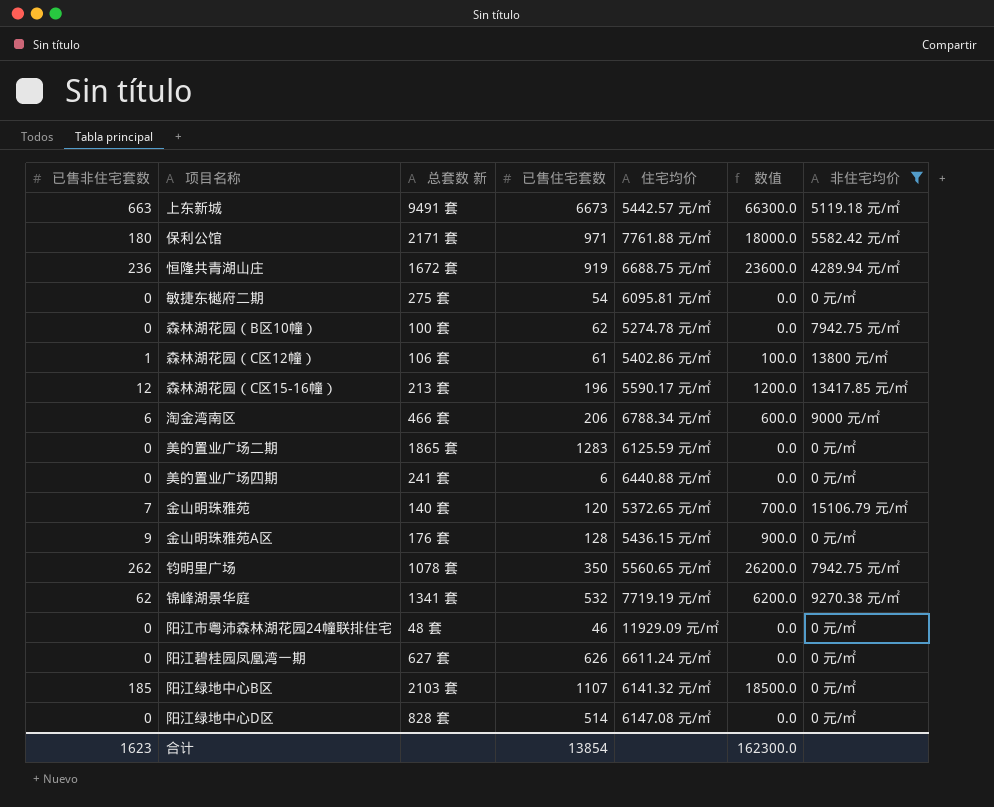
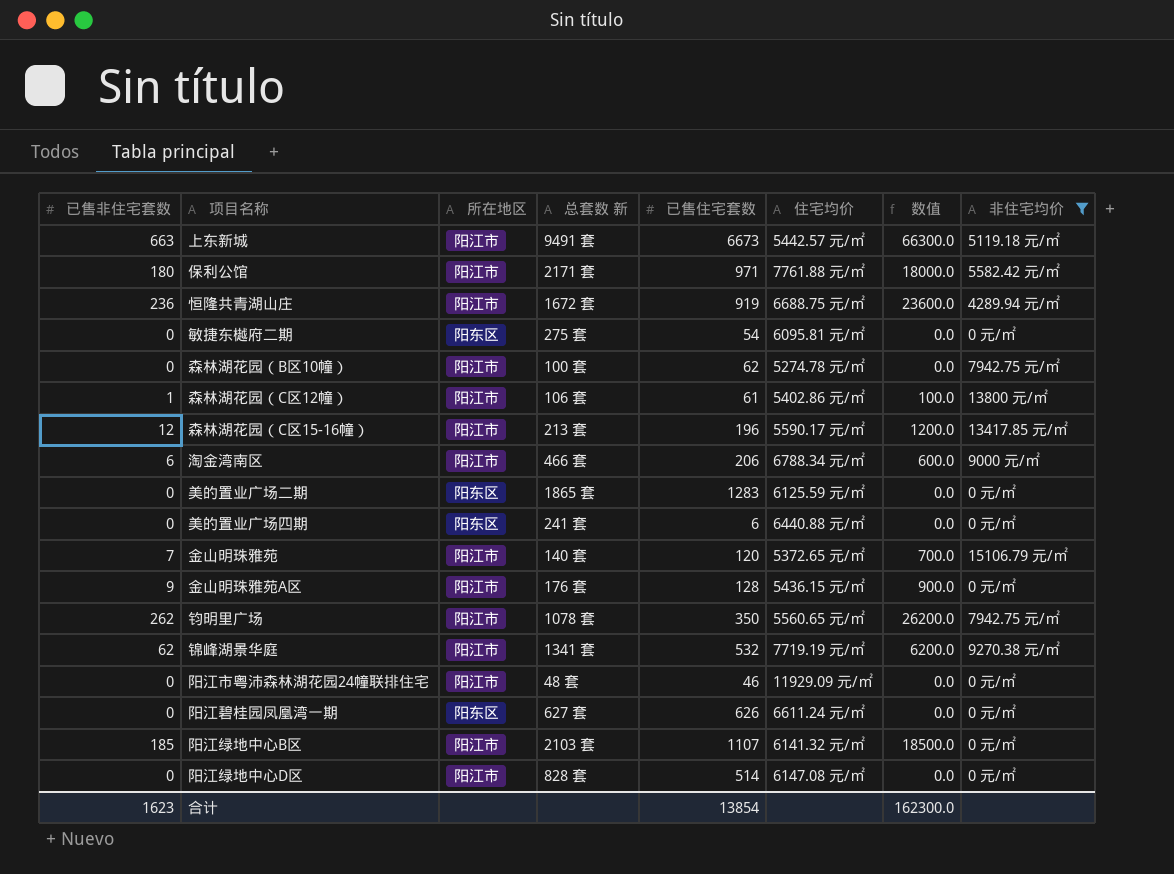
column 所在地区 | position: none -> 3

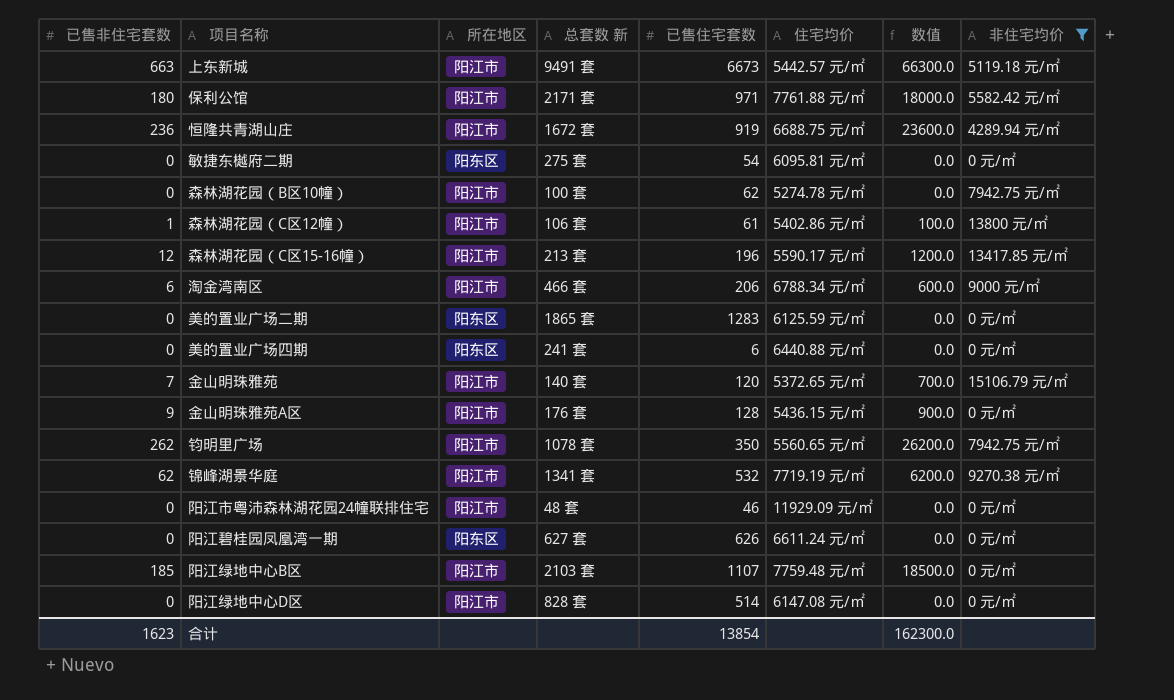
阳江绿地中心B区 | 住宅均价: 6141.32 元/㎡ -> 7759.48 元/㎡

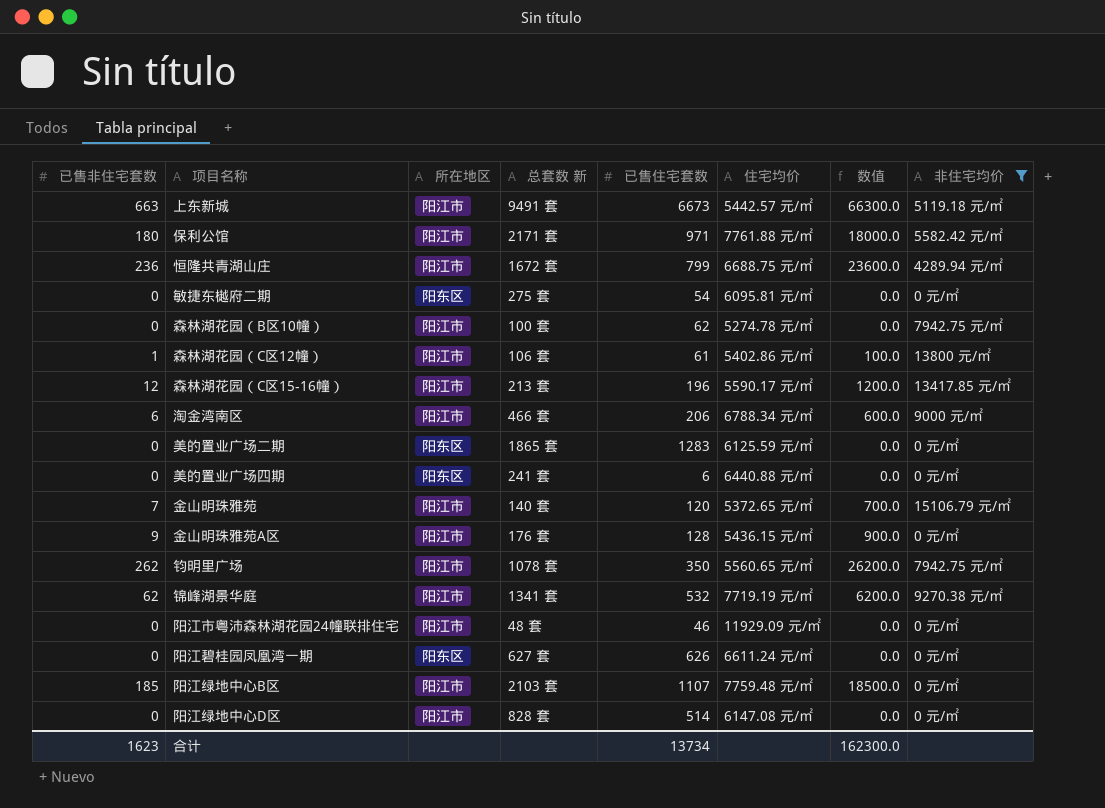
恒隆共青湖山庄 | 已售住宅套数: 919 -> 799
合计 | 已售住宅套数: 13854 -> 13734

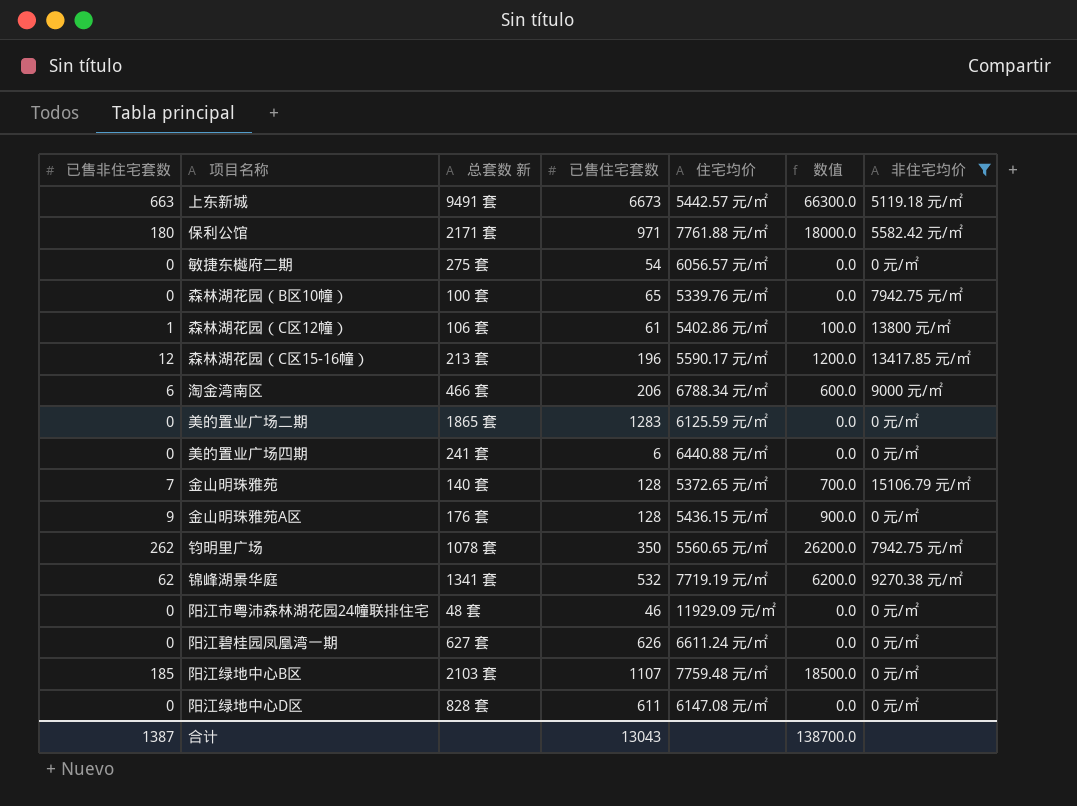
column 所在地区 | position: 3 -> none
row 恒隆共青湖山庄: 236 | 阳江市 | 1672 套 | 799 | 6688.75 元/㎡ | 23600.0 | 4289.94 元/㎡ -> none
敏捷东樾府二期 | 住宅均价: 6095.81 元/㎡ -> 6056.57 元/㎡
森林湖花园（B区10幢） | 已售住宅套数: 62 -> 65
森林湖花园（B区10幢） | 住宅均价: 5274.78 元/㎡ -> 5339.76 元/㎡
金山明珠雅苑 | 已售住宅套数: 120 -> 128
阳江绿地中心D区 | 已售住宅套数: 514 -> 611
合计 | 已售非住宅套数: 1623 -> 1387
合计 | 已售住宅套数: 13734 -> 13043
合计 | 数值: 162300.0 -> 138700.0

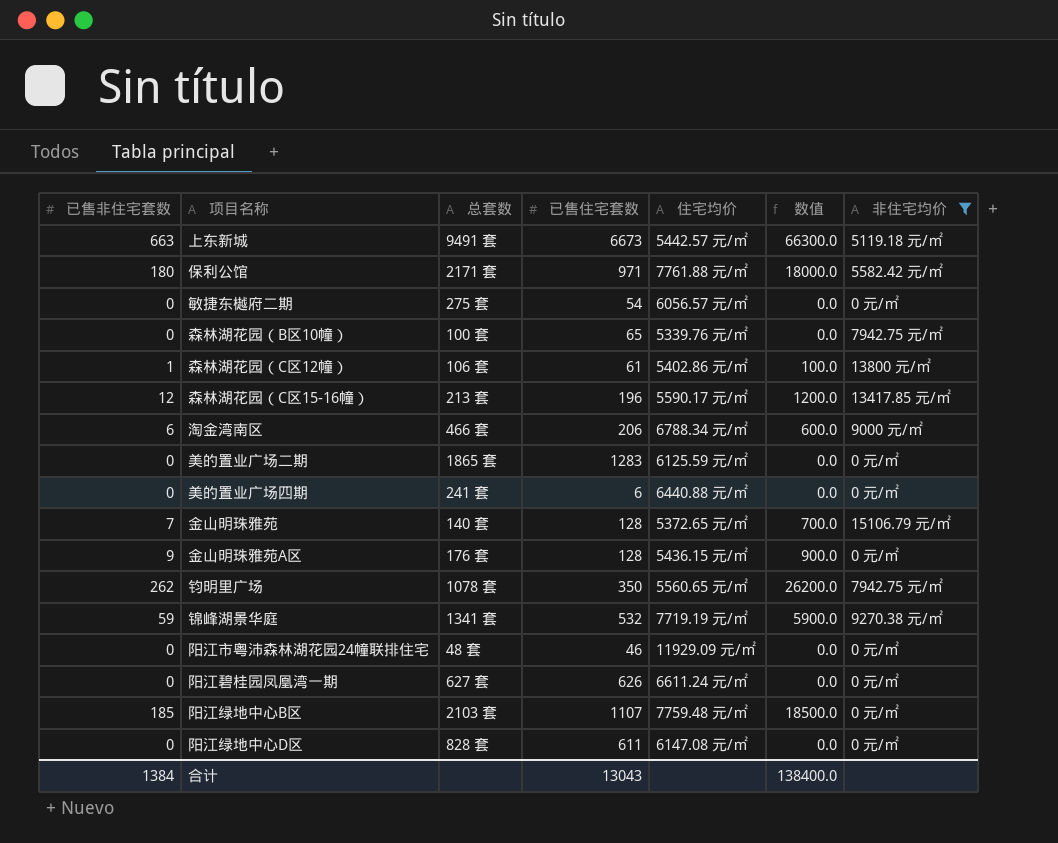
column name: 总套数 新 -> 总套数
锦峰湖景华庭 | 已售非住宅套数: 62 -> 59
锦峰湖景华庭 | 数值: 6200.0 -> 5900.0
合计 | 已售非住宅套数: 1387 -> 1384
合计 | 数值: 138700.0 -> 138400.0

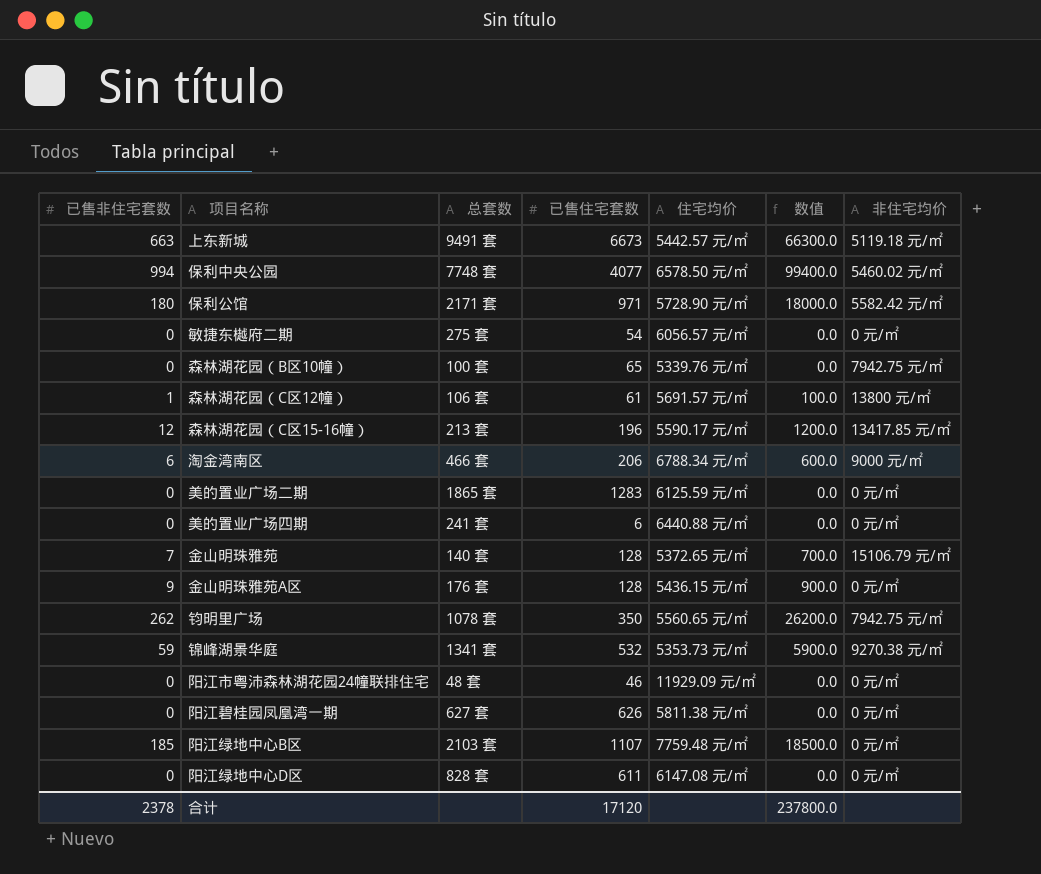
filter: 非住宅均价 != 5460.02 元/㎡ -> none
保利公馆 | 住宅均价: 7761.88 元/㎡ -> 5728.90 元/㎡
森林湖花园（C区12幢） | 住宅均价: 5402.86 元/㎡ -> 5691.57 元/㎡
锦峰湖景华庭 | 住宅均价: 7719.19 元/㎡ -> 5353.73 元/㎡
阳江碧桂园凤凰湾一期 | 住宅均价: 6611.24 元/㎡ -> 5811.38 元/㎡
合计 | 已售非住宅套数: 1384 -> 2378
合计 | 已售住宅套数: 13043 -> 17120
合计 | 数值: 138400.0 -> 237800.0

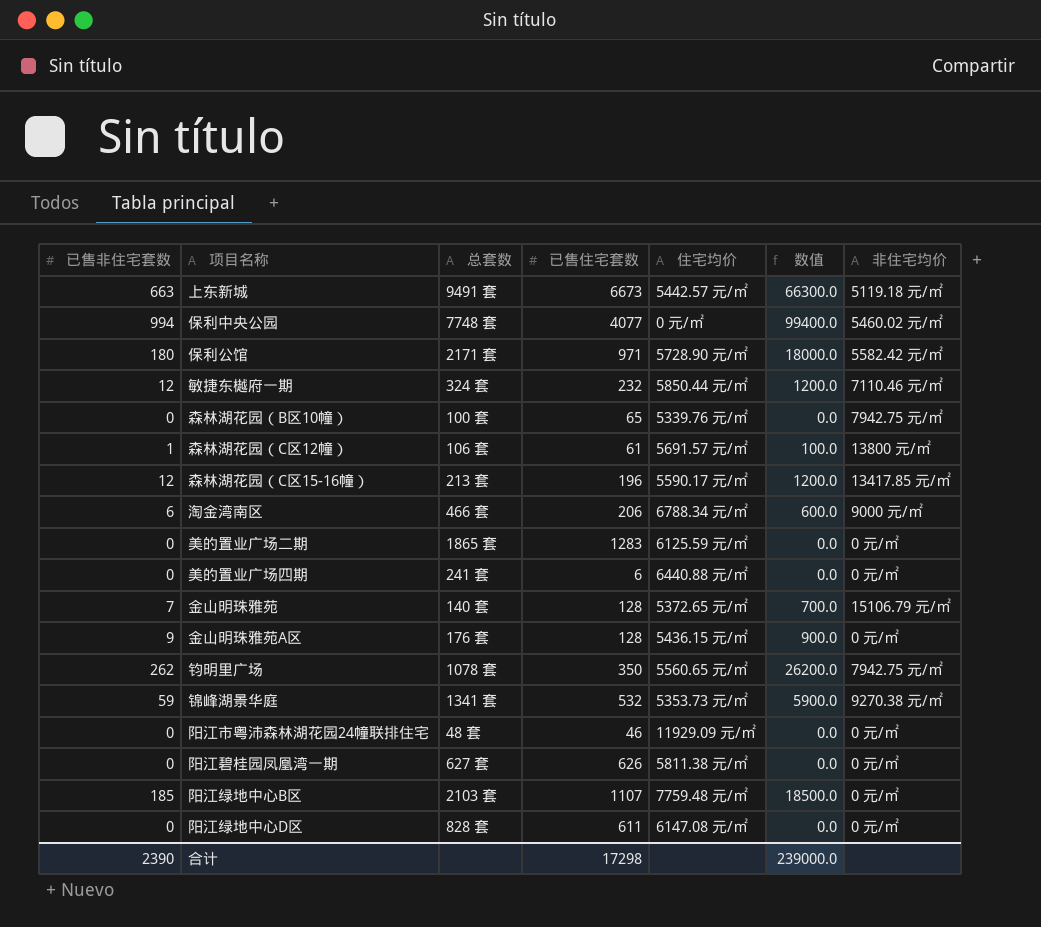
row 敏捷东樾府二期: 0 | 275 套 | 54 | 6056.57 元/㎡ | 0.0 | 0 元/㎡ -> none
保利中央公园 | 住宅均价: 6578.50 元/㎡ -> 0 元/㎡
row 敏捷东樾府一期: none -> 12 | 324 套 | 232 | 5850.44 元/㎡ | 1200.0 | 7110.46 元/㎡
合计 | 已售非住宅套数: 2378 -> 2390
合计 | 已售住宅套数: 17120 -> 17298
合计 | 数值: 237800.0 -> 239000.0

